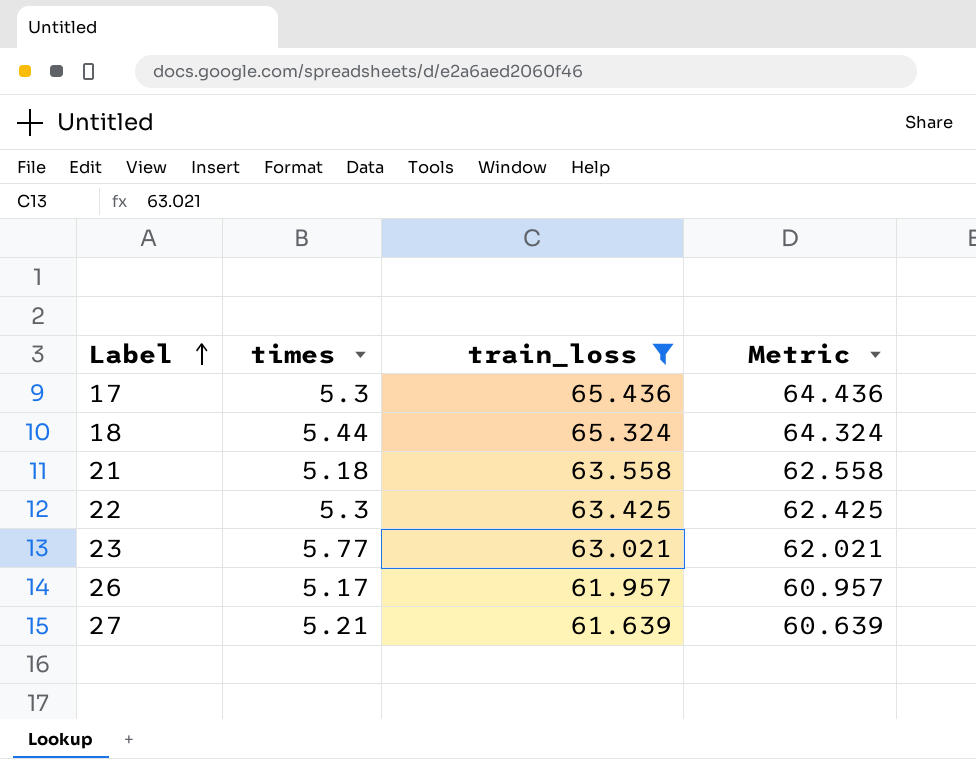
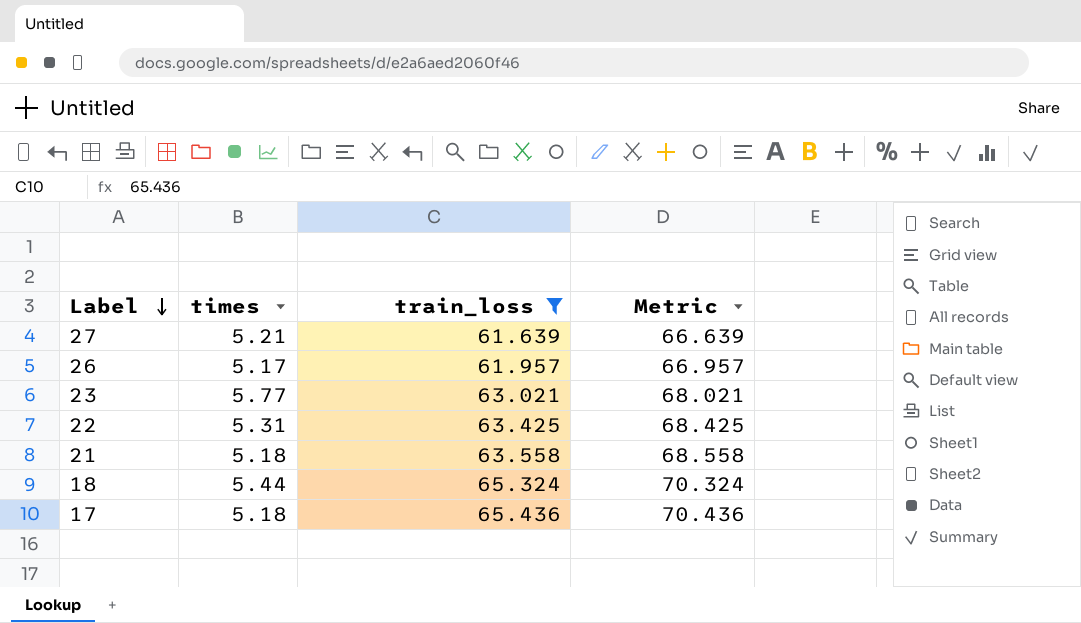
row order: Label ascending -> Label descending
column Metric | formula: [train_loss] - 1 -> [train_loss] + 5
22 | times: 5.3 -> 5.31
17 | times: 5.3 -> 5.18

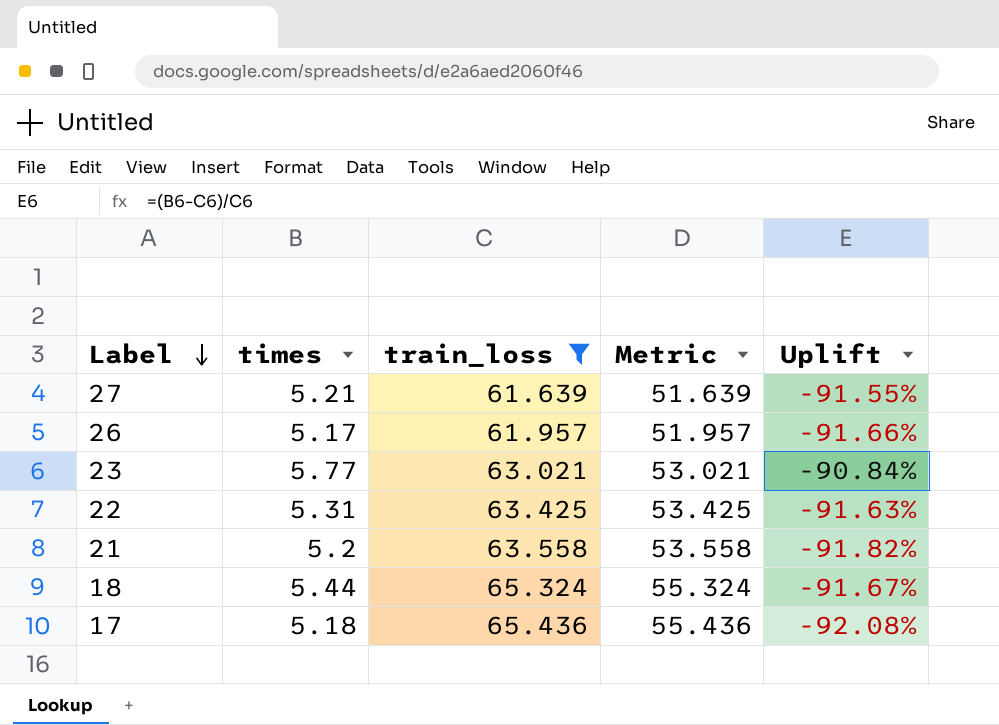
column Metric | formula: [train_loss] + 5 -> [train_loss] - 10
column Uplift | formula: none -> ([times] - [train_loss]) / [train_loss]
21 | times: 5.18 -> 5.2

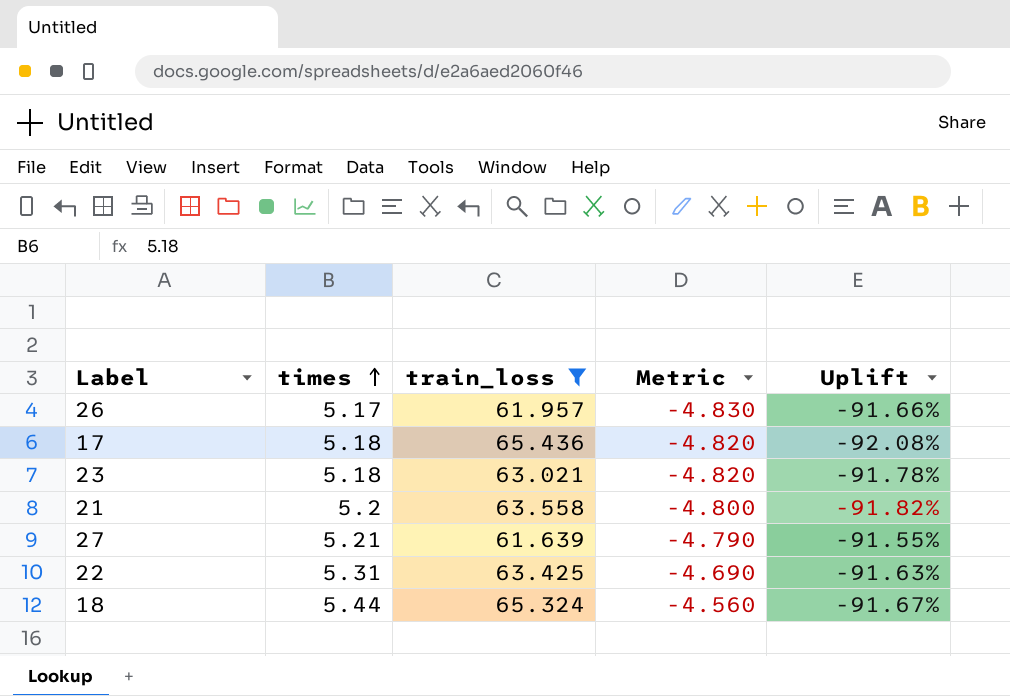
row order: Label descending -> times ascending
column Metric | formula: [train_loss] - 10 -> [times] - 10
23 | times: 5.77 -> 5.18
23 | Uplift: -90.84% -> -91.78%

